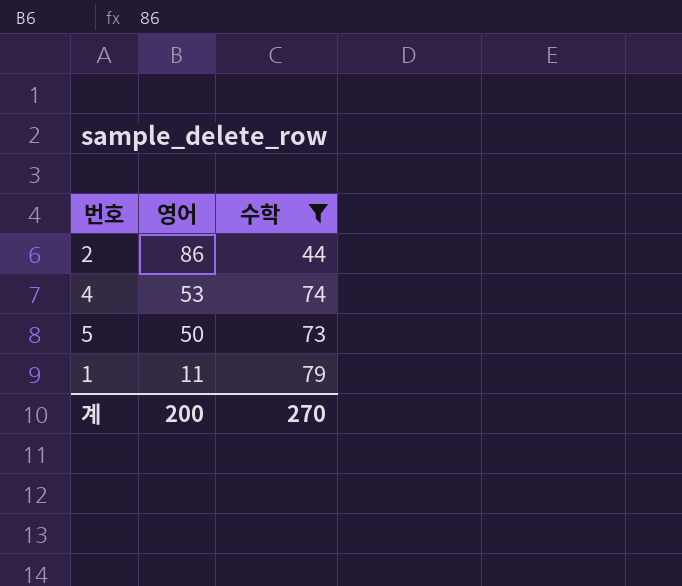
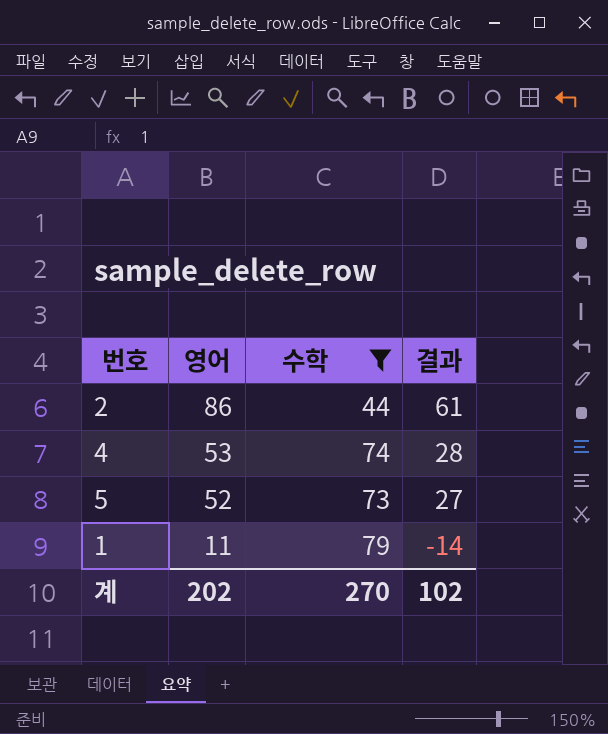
column 결과 | formula: none -> [영어] - 25
5 | 영어: 50 -> 52
계 | 영어: 200 -> 202

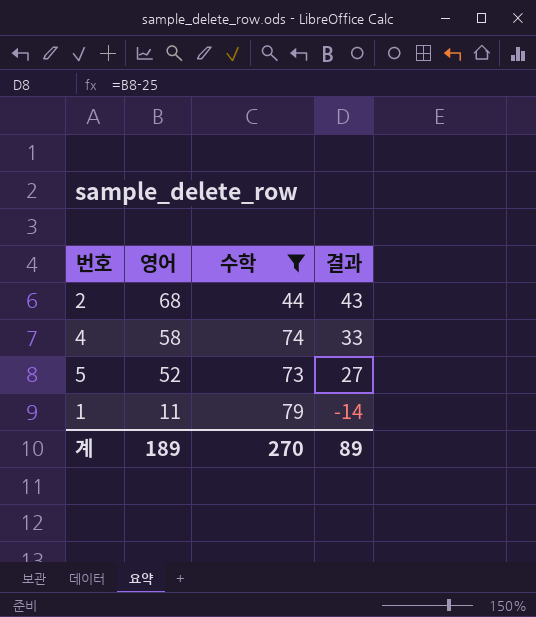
2 | 영어: 86 -> 68
2 | 결과: 61 -> 43
4 | 영어: 53 -> 58
4 | 결과: 28 -> 33
계 | 영어: 202 -> 189
계 | 결과: 102 -> 89

